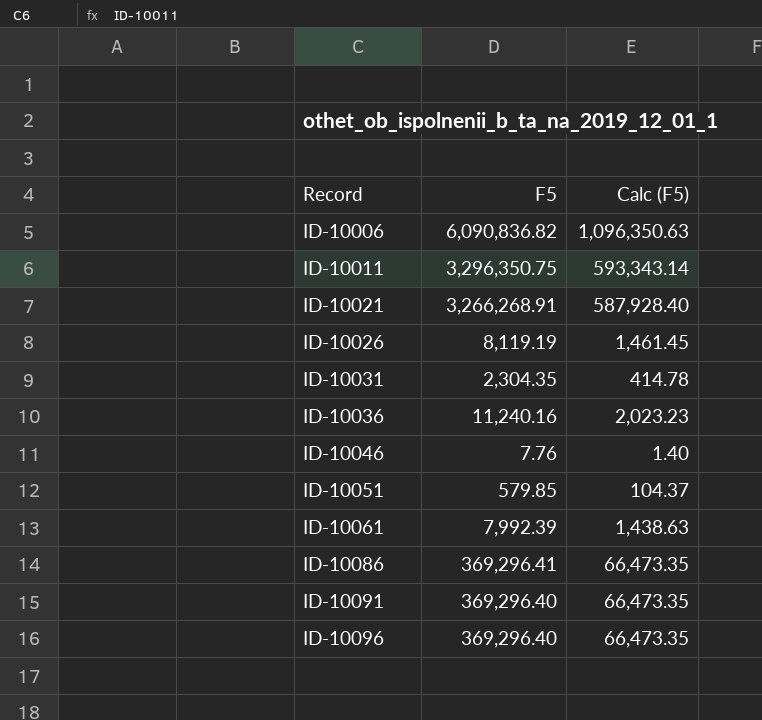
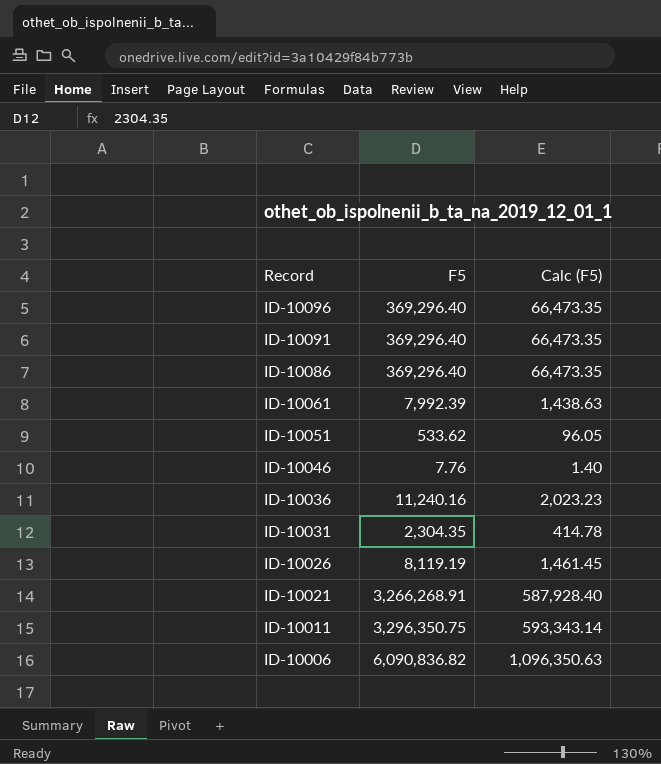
row order: Record ascending -> Record descending
ID-10086 | F5: 369,296.41 -> 369,296.40
ID-10051 | F5: 579.85 -> 533.62
ID-10051 | Calc (F5): 104.37 -> 96.05

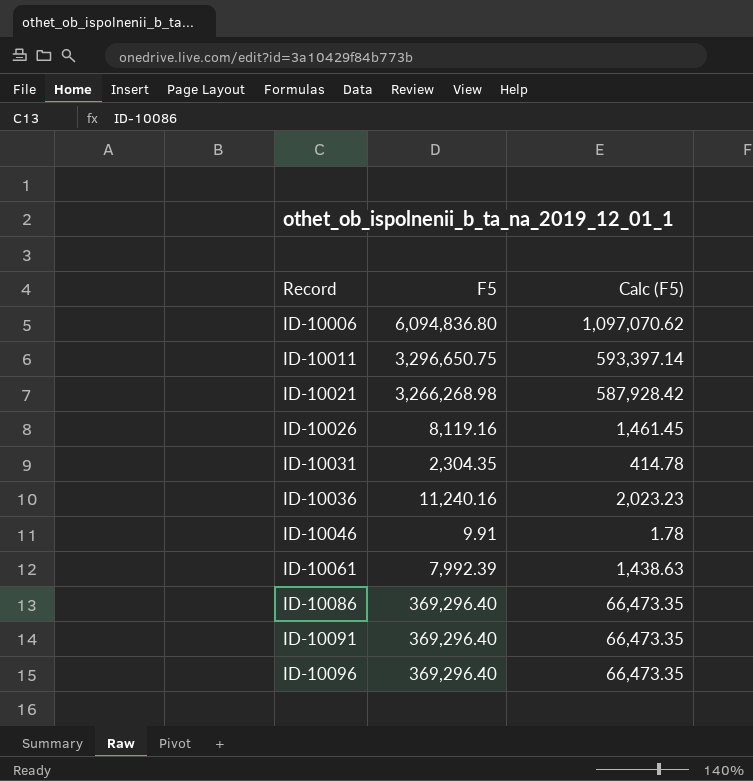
row order: Record descending -> Record ascending
row ID-10051: 533.62 | 96.05 -> none
ID-10006 | F5: 6,090,836.82 -> 6,094,836.80
ID-10006 | Calc (F5): 1,096,350.63 -> 1,097,070.62
ID-10011 | F5: 3,296,350.75 -> 3,296,650.75
ID-10011 | Calc (F5): 593,343.14 -> 593,397.14
ID-10021 | F5: 3,266,268.91 -> 3,266,268.98
ID-10021 | Calc (F5): 587,928.40 -> 587,928.42
ID-10026 | F5: 8,119.19 -> 8,119.16
ID-10046 | F5: 7.76 -> 9.91
ID-10046 | Calc (F5): 1.40 -> 1.78

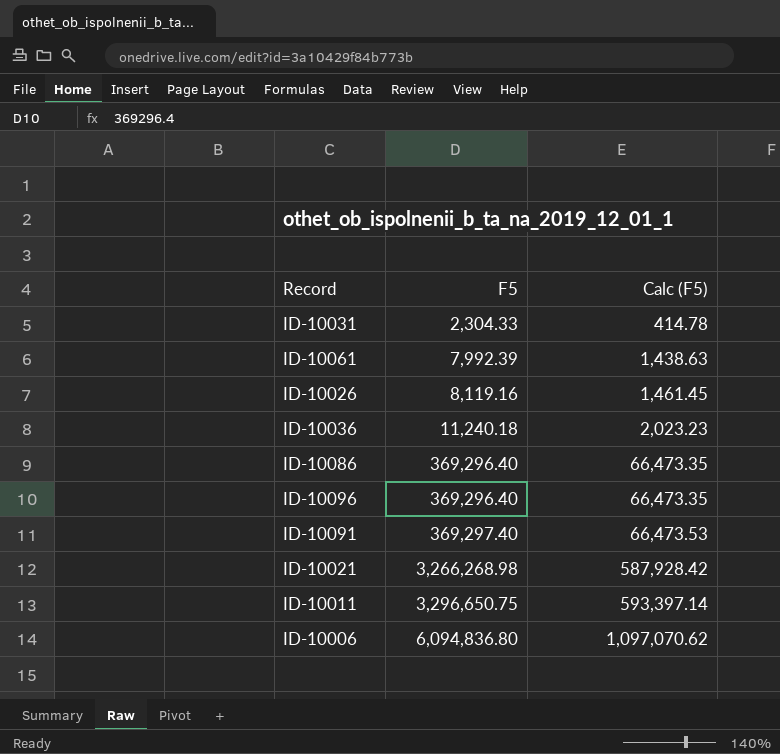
row order: Record ascending -> F5 ascending
row ID-10046: 9.91 | 1.78 -> none
ID-10031 | F5: 2,304.35 -> 2,304.33
ID-10036 | F5: 11,240.16 -> 11,240.18
ID-10091 | F5: 369,296.40 -> 369,297.40
ID-10091 | Calc (F5): 66,473.35 -> 66,473.53

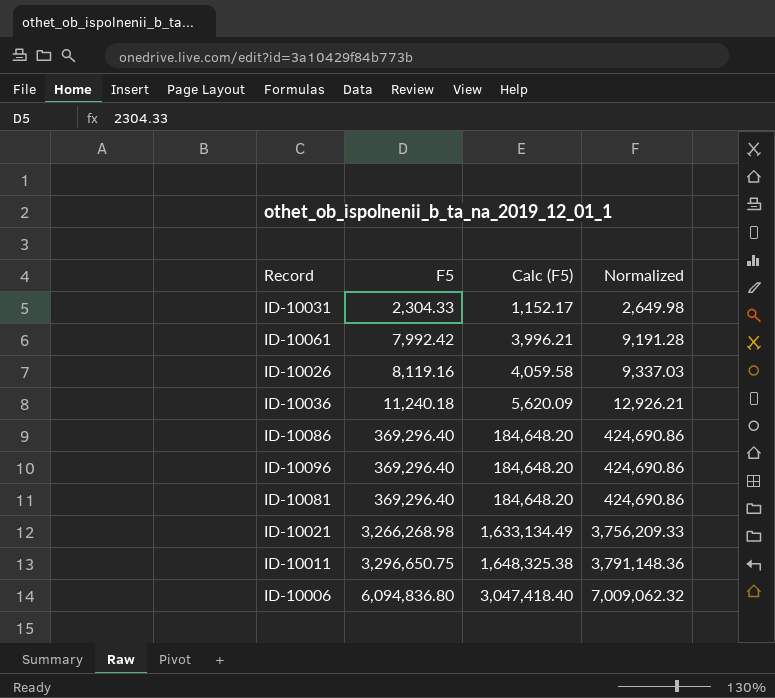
column Calc (F5) | formula: [F5] * 0.18 -> [F5] * 0.5
column Normalized | formula: none -> [F5] * 1.15
row ID-10091: 369,297.40 | 66,473.53 -> none
ID-10061 | F5: 7,992.39 -> 7,992.42
row ID-10081: none -> 369,296.40 | 184,648.20 | 424,690.86

